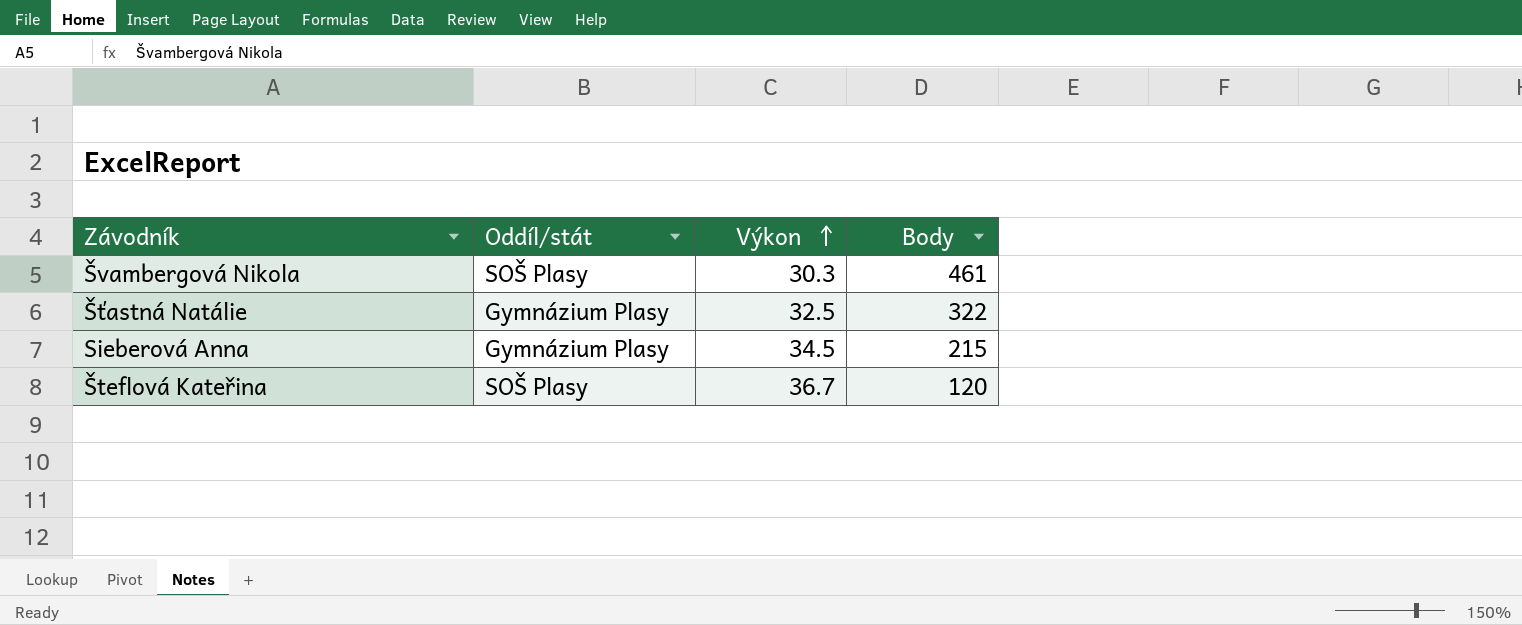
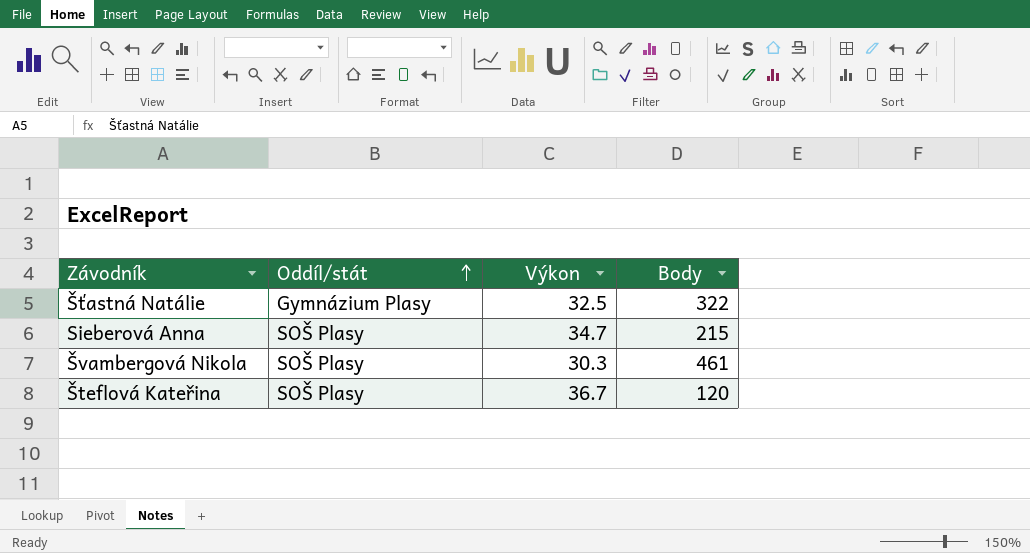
row order: Výkon ascending -> Oddíl/stát ascending
Sieberová Anna | Oddíl/stát: Gymnázium Plasy -> SOŠ Plasy
Sieberová Anna | Výkon: 34.5 -> 34.7

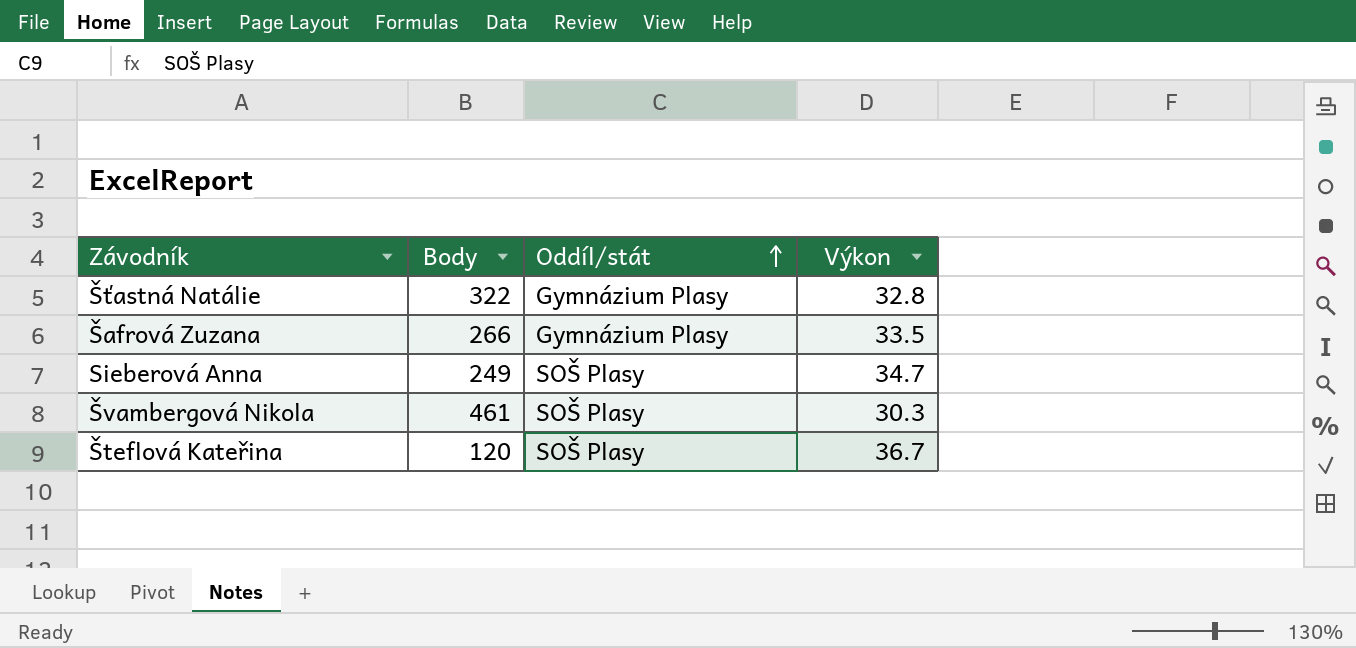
column Body | position: 4 -> 2
Šťastná Natálie | Výkon: 32.5 -> 32.8
row Šafrová Zuzana: none -> 266 | Gymnázium Plasy | 33.5
Sieberová Anna | Body: 215 -> 249

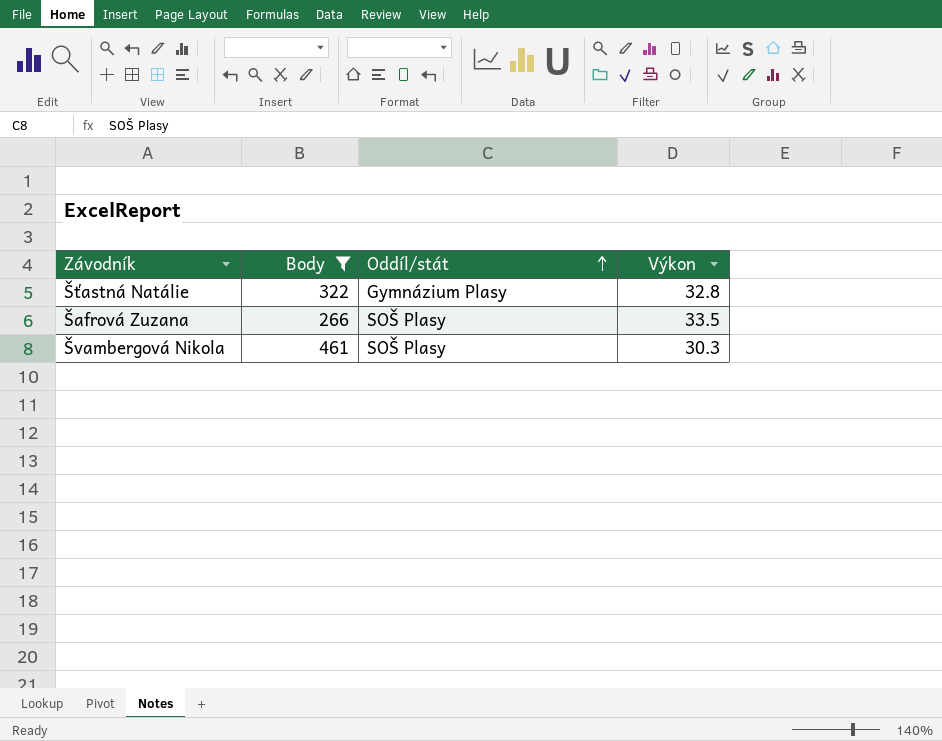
filter: none -> Body >= 266
Šafrová Zuzana | Oddíl/stát: Gymnázium Plasy -> SOŠ Plasy

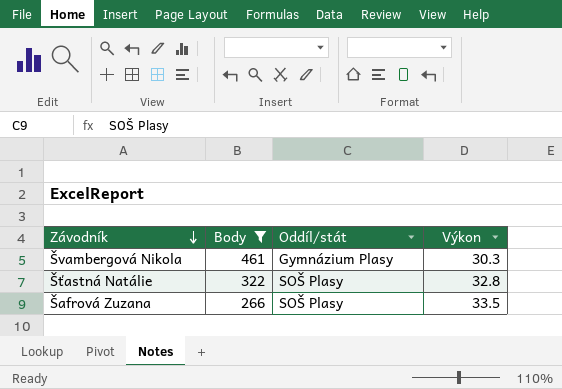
row order: Oddíl/stát ascending -> Závodník descending
Švambergová Nikola | Oddíl/stát: SOŠ Plasy -> Gymnázium Plasy
Šťastná Natálie | Oddíl/stát: Gymnázium Plasy -> SOŠ Plasy

